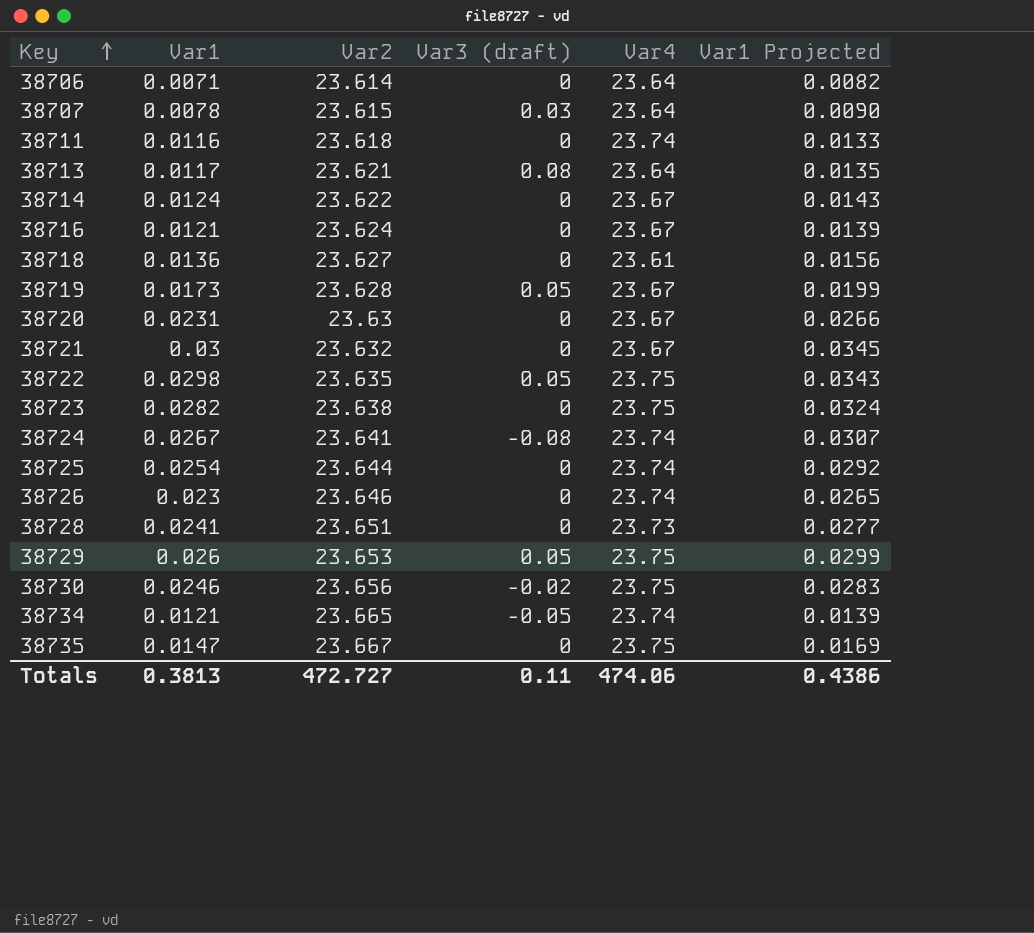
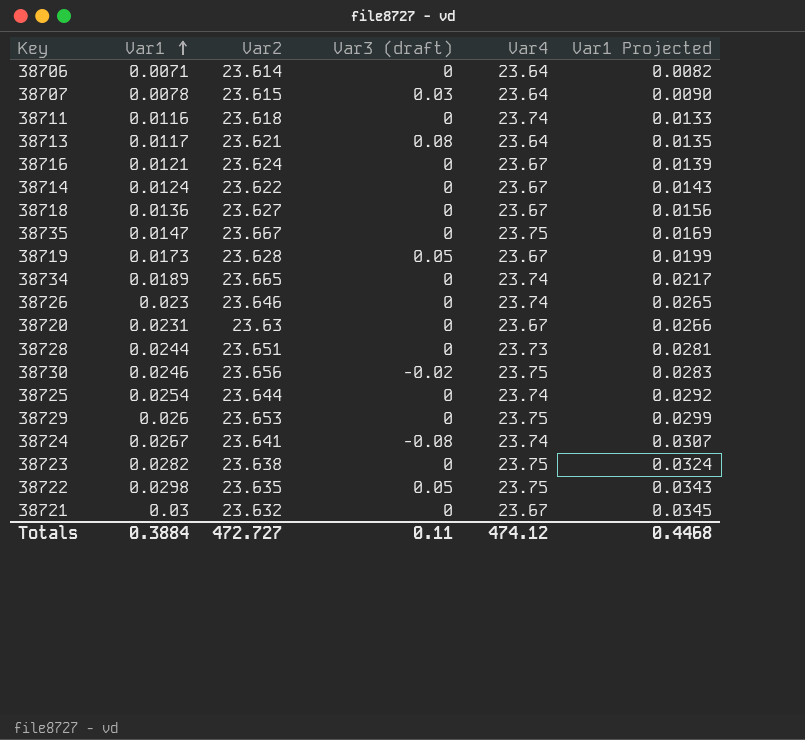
row order: Key ascending -> Var1 ascending
38718 | Var4: 23.61 -> 23.67
38734 | Var1: 0.0121 -> 0.0189
38734 | Var3 (draft): -0.05 -> 0
38734 | Var1 Projected: 0.0139 -> 0.0217
38728 | Var1: 0.0241 -> 0.0244
38728 | Var1 Projected: 0.0277 -> 0.0281
38729 | Var3 (draft): 0.05 -> 0
Totals | Var1: 0.3813 -> 0.3884
Totals | Var4: 474.06 -> 474.12
Totals | Var1 Projected: 0.4386 -> 0.4468

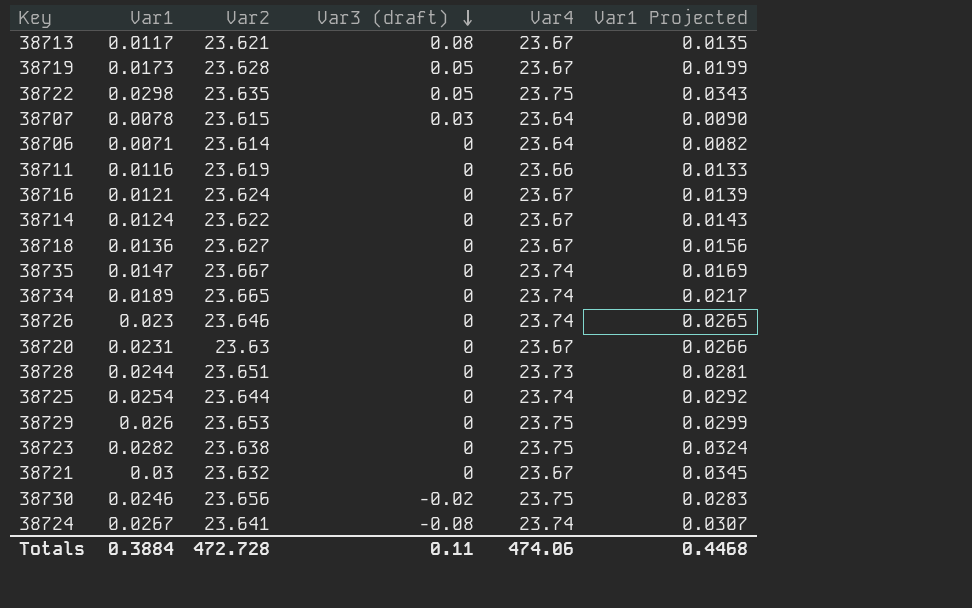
row order: Var1 ascending -> Var3 (draft) descending
38713 | Var4: 23.64 -> 23.67
38711 | Var2: 23.618 -> 23.619
38711 | Var4: 23.74 -> 23.66
38735 | Var4: 23.75 -> 23.74
Totals | Var2: 472.727 -> 472.728
Totals | Var4: 474.12 -> 474.06

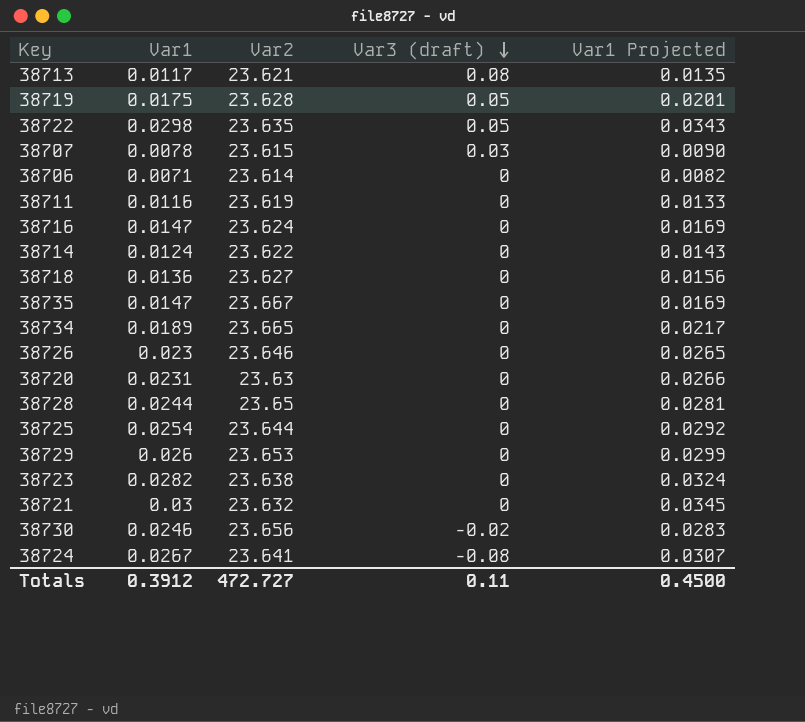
column Var4 | position: 5 -> none
38719 | Var1: 0.0173 -> 0.0175
38719 | Var1 Projected: 0.0199 -> 0.0201
38716 | Var1: 0.0121 -> 0.0147
38716 | Var1 Projected: 0.0139 -> 0.0169
38728 | Var2: 23.651 -> 23.65
Totals | Var1: 0.3884 -> 0.3912
Totals | Var2: 472.728 -> 472.727
Totals | Var1 Projected: 0.4468 -> 0.4500

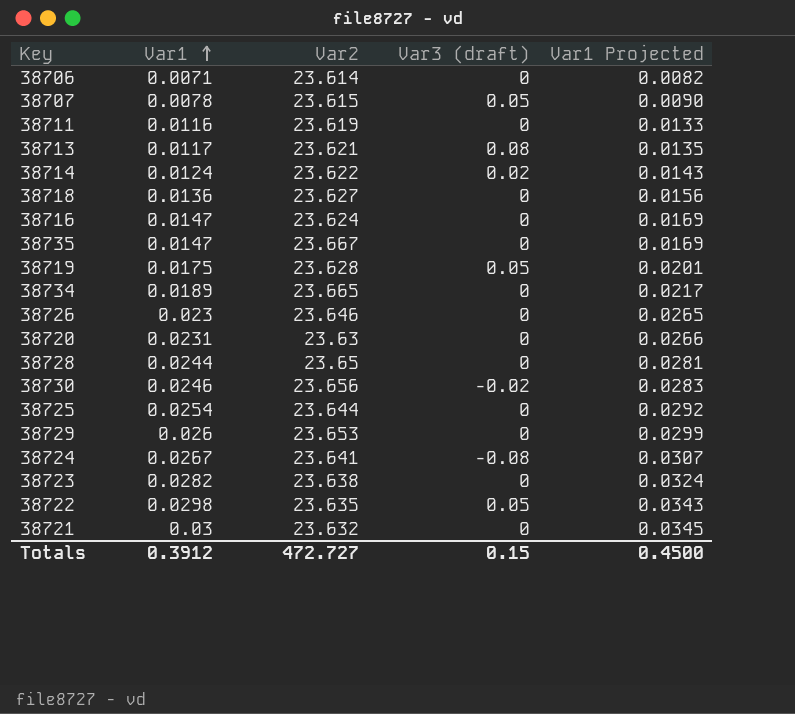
row order: Var3 (draft) descending -> Var1 ascending
38707 | Var3 (draft): 0.03 -> 0.05
38714 | Var3 (draft): 0 -> 0.02
Totals | Var3 (draft): 0.11 -> 0.15

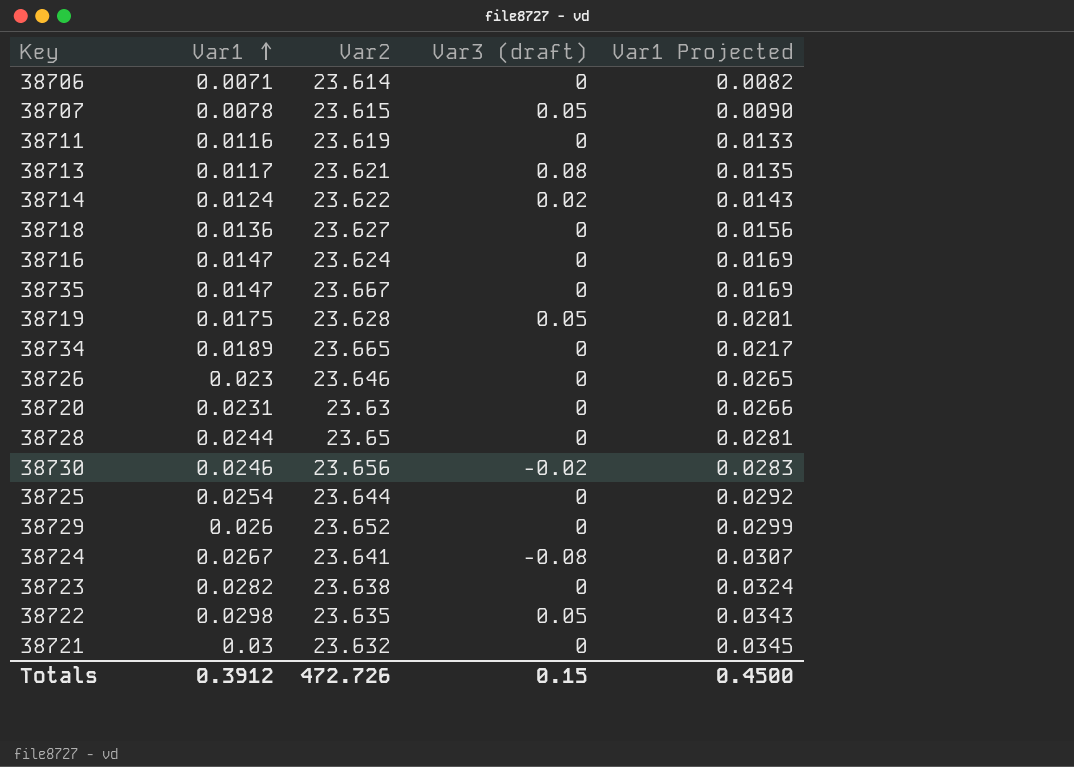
38729 | Var2: 23.653 -> 23.652
Totals | Var2: 472.727 -> 472.726

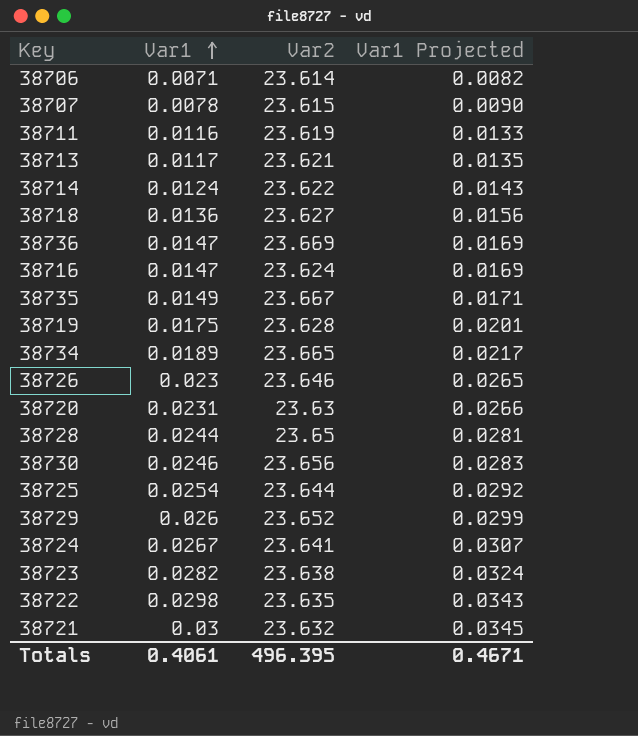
column Var3 (draft) | position: 4 -> none
row 38736: none -> 0.0147 | 23.669 | 0.0169
38735 | Var1: 0.0147 -> 0.0149
38735 | Var1 Projected: 0.0169 -> 0.0171
Totals | Var1: 0.3912 -> 0.4061
Totals | Var2: 472.726 -> 496.395
Totals | Var1 Projected: 0.4500 -> 0.4671

